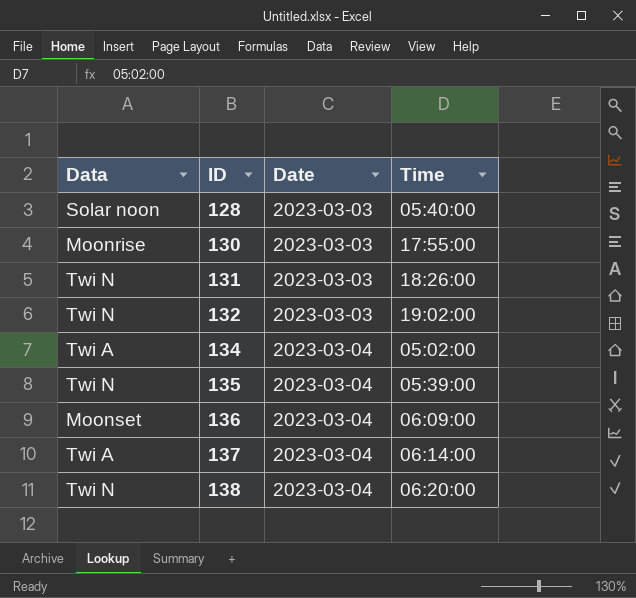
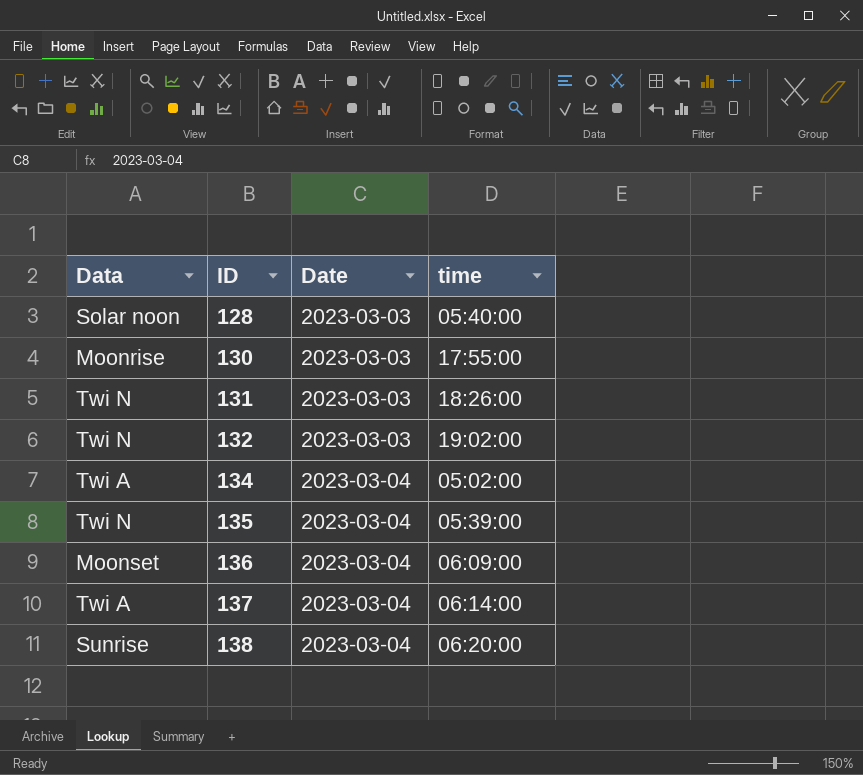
column name: Time -> time
138 | Data: Twi N -> Sunrise

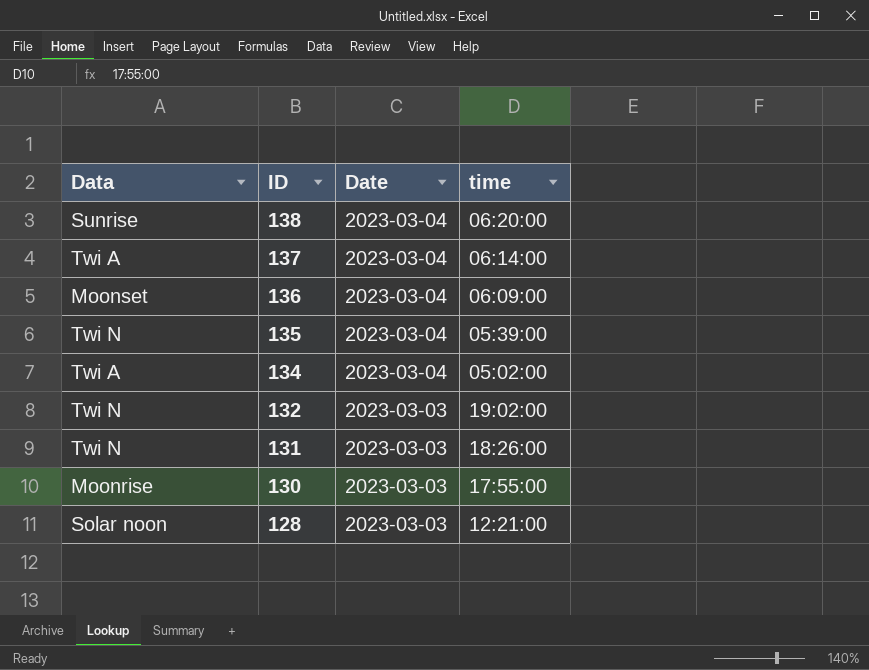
row order: ID ascending -> ID descending
128 | time: 05:40:00 -> 12:21:00

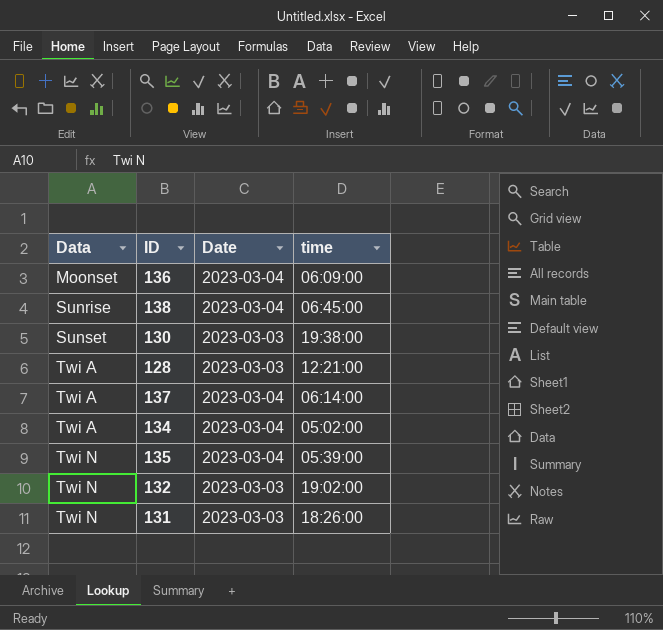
row order: ID descending -> Data ascending
138 | time: 06:20:00 -> 06:45:00
130 | Data: Moonrise -> Sunset
130 | time: 17:55:00 -> 19:38:00
128 | Data: Solar noon -> Twi A

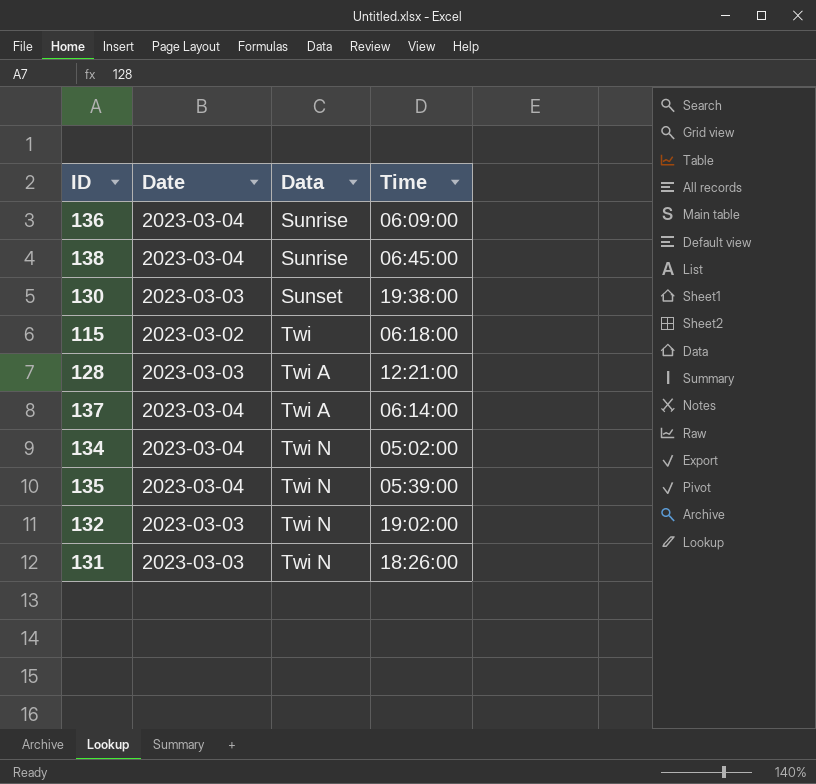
column Data | position: 1 -> 3
column name: time -> Time
136 | Data: Moonset -> Sunrise
row 115: none -> 2023-03-02 | Twi | 06:18:00
134 | Data: Twi A -> Twi N

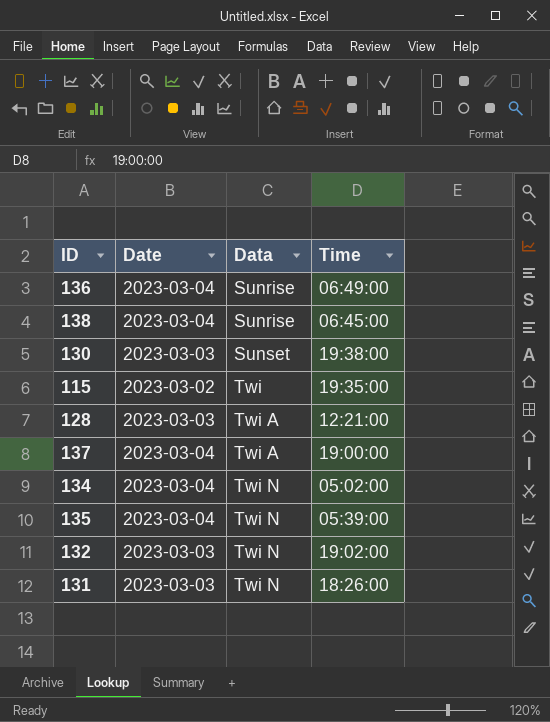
136 | Time: 06:09:00 -> 06:49:00
115 | Time: 06:18:00 -> 19:35:00
137 | Time: 06:14:00 -> 19:00:00

